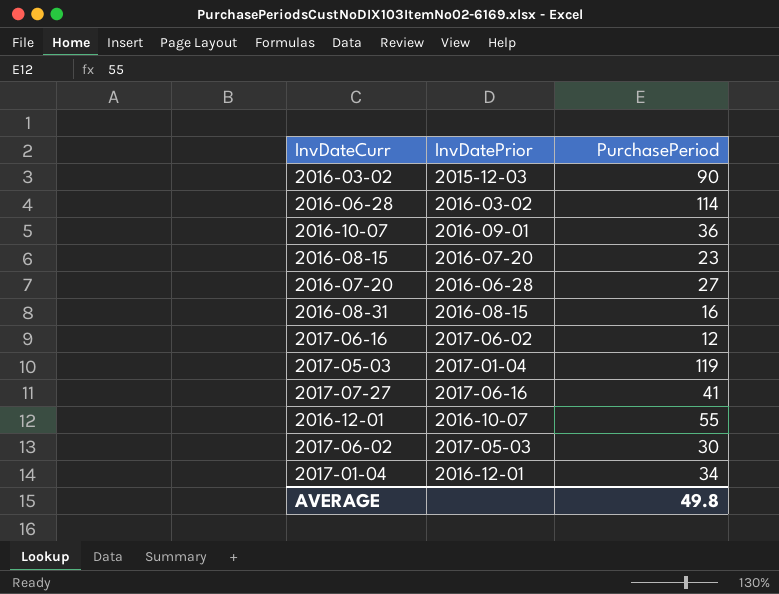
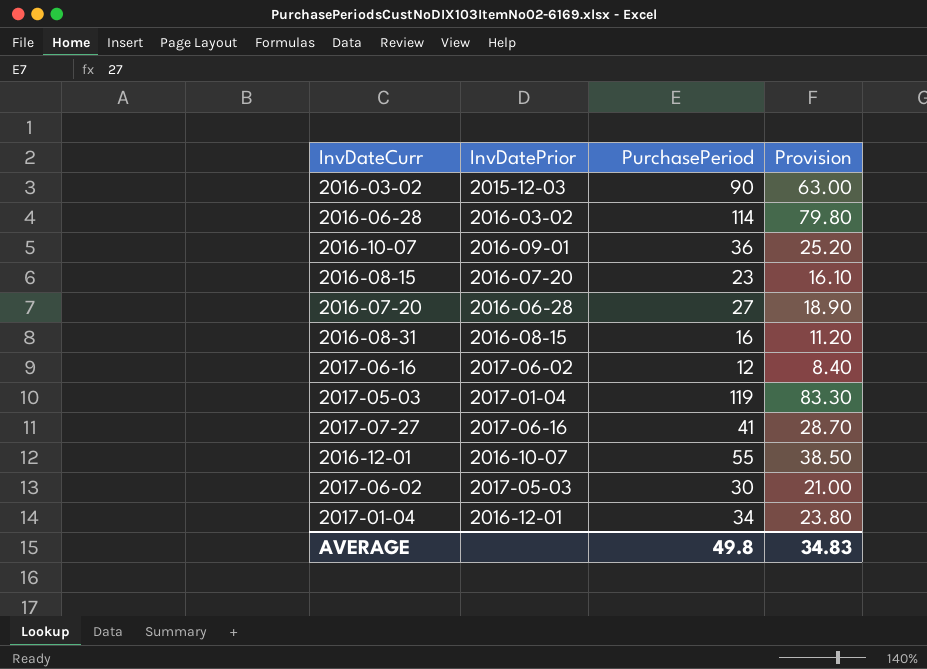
column Provision | formula: none -> [PurchasePeriod] * 0.7

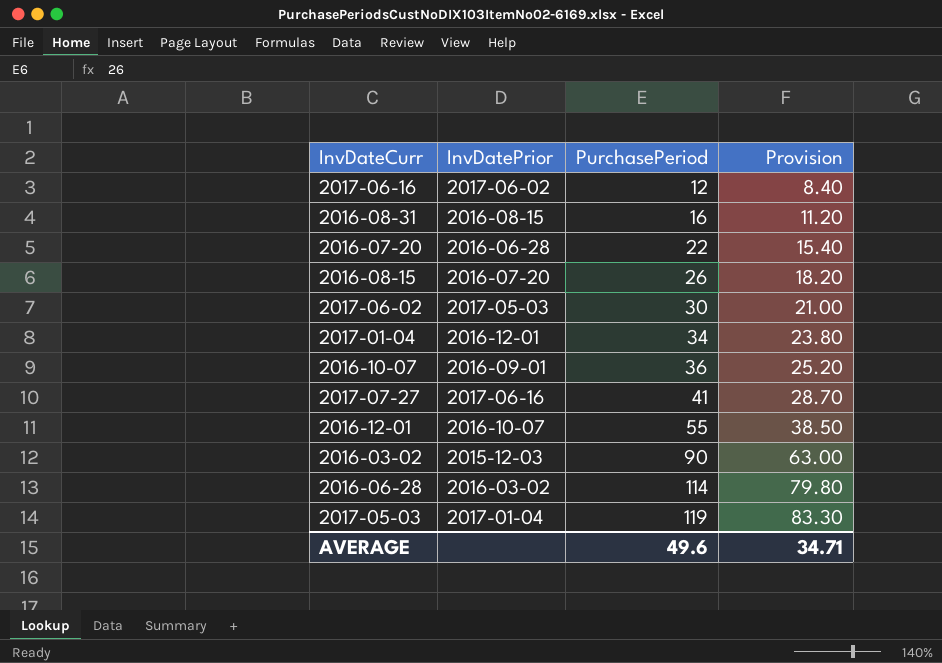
row order: none -> PurchasePeriod ascending
2016-07-20 | PurchasePeriod: 27 -> 22
2016-07-20 | Provision: 18.90 -> 15.40
2016-08-15 | PurchasePeriod: 23 -> 26
2016-08-15 | Provision: 16.10 -> 18.20
AVERAGE | PurchasePeriod: 49.8 -> 49.6
AVERAGE | Provision: 34.83 -> 34.71

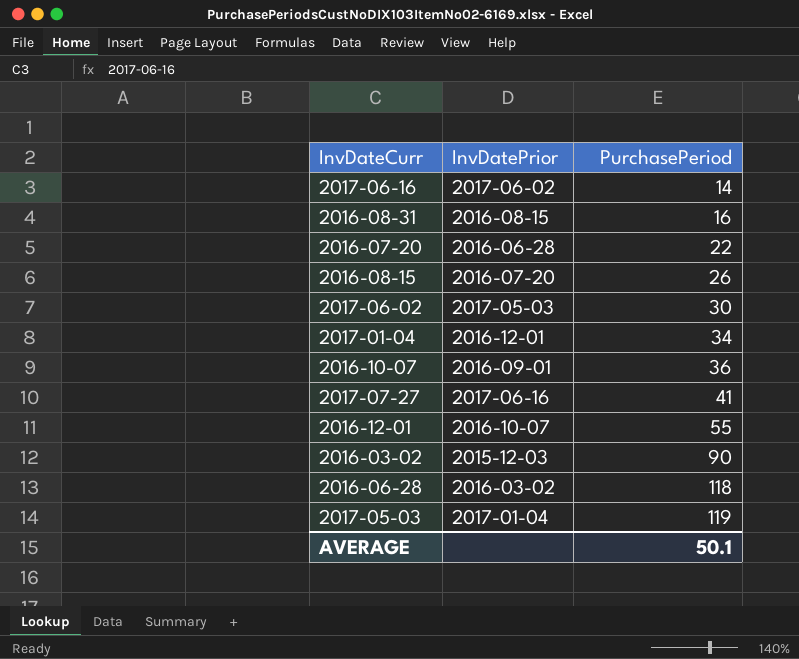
column Provision | formula: [PurchasePeriod] * 0.7 -> none
2017-06-16 | PurchasePeriod: 12 -> 14
2016-06-28 | PurchasePeriod: 114 -> 118
AVERAGE | PurchasePeriod: 49.6 -> 50.1

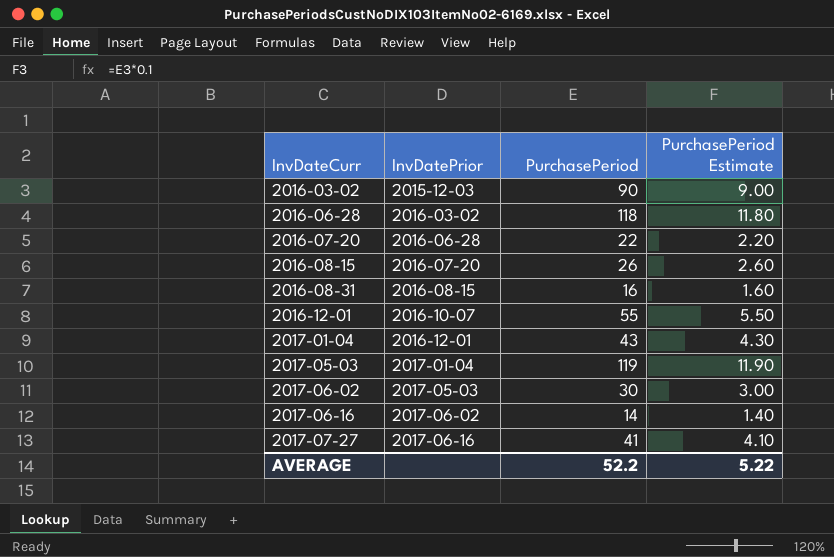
row order: PurchasePeriod ascending -> InvDateCurr ascending
column PurchasePeriod Estimate | formula: none -> [PurchasePeriod] * 0.1
row 2016-10-07: 2016-09-01 | 36 -> none
2017-01-04 | PurchasePeriod: 34 -> 43
AVERAGE | PurchasePeriod: 50.1 -> 52.2

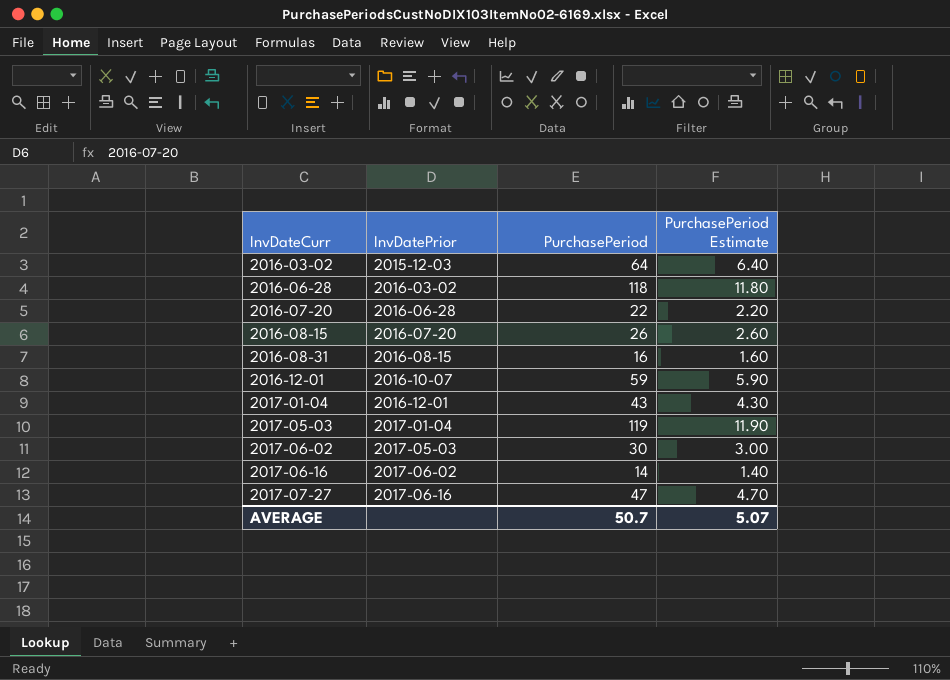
2016-03-02 | PurchasePeriod: 90 -> 64
2016-03-02 | PurchasePeriod Estimate: 9.00 -> 6.40
2016-12-01 | PurchasePeriod: 55 -> 59
2016-12-01 | PurchasePeriod Estimate: 5.50 -> 5.90
2017-07-27 | PurchasePeriod: 41 -> 47
2017-07-27 | PurchasePeriod Estimate: 4.10 -> 4.70
AVERAGE | PurchasePeriod: 52.2 -> 50.7
AVERAGE | PurchasePeriod Estimate: 5.22 -> 5.07

